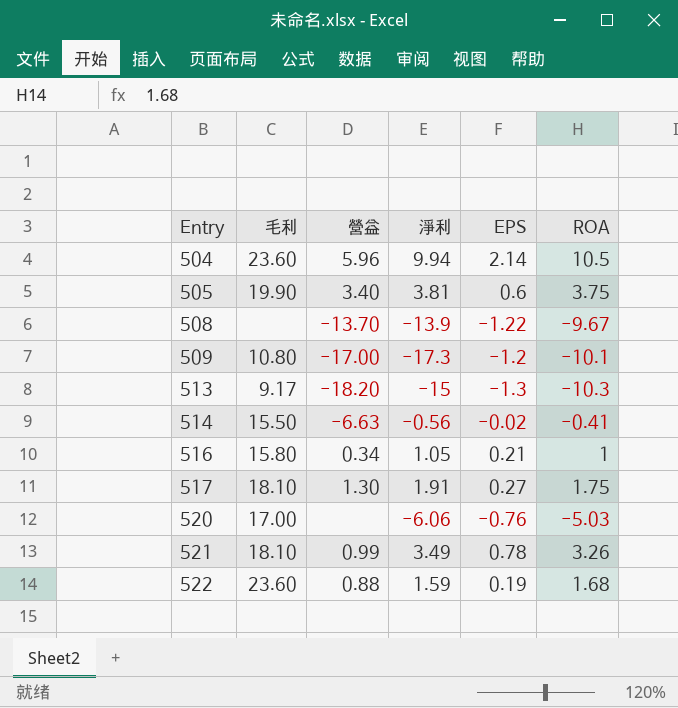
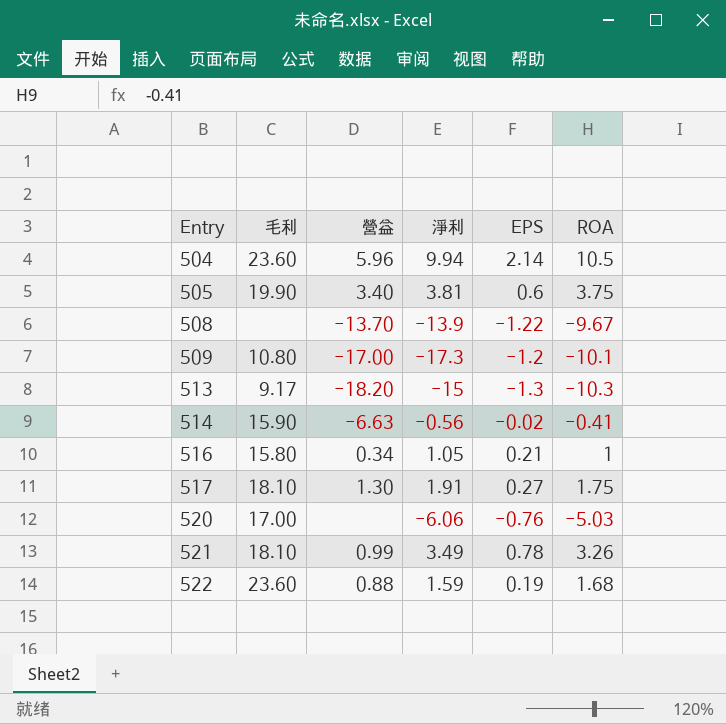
514 | 毛利: 15.50 -> 15.90

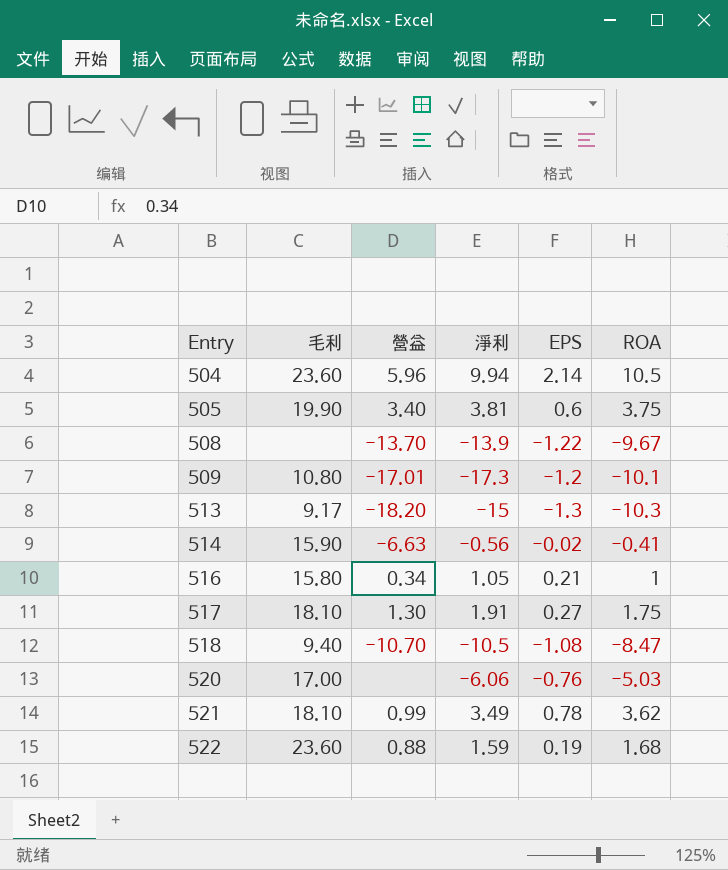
509 | 營益: -17.00 -> -17.01
row 518: none -> 9.40 | -10.70 | -10.5 | -1.08 | -8.47
521 | ROA: 3.26 -> 3.62

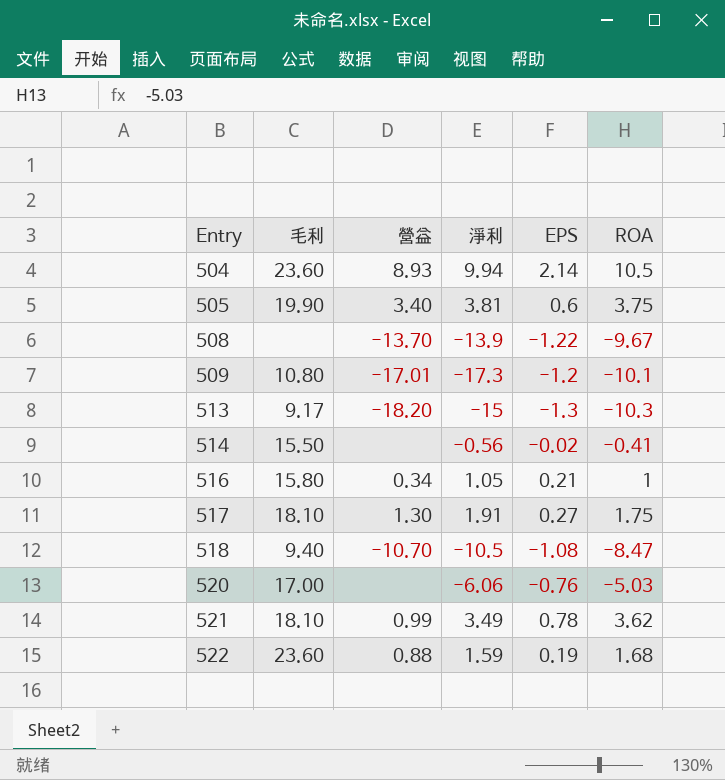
504 | 營益: 5.96 -> 8.93
514 | 毛利: 15.90 -> 15.50
514 | 營益: -6.63 -> none

